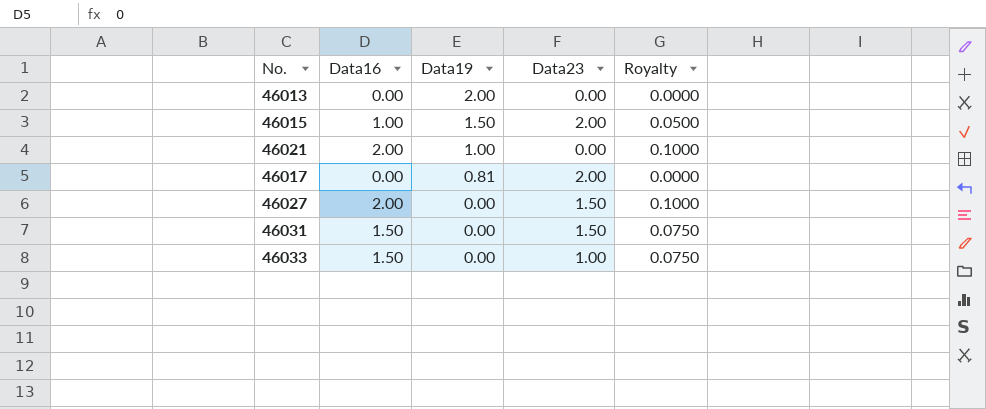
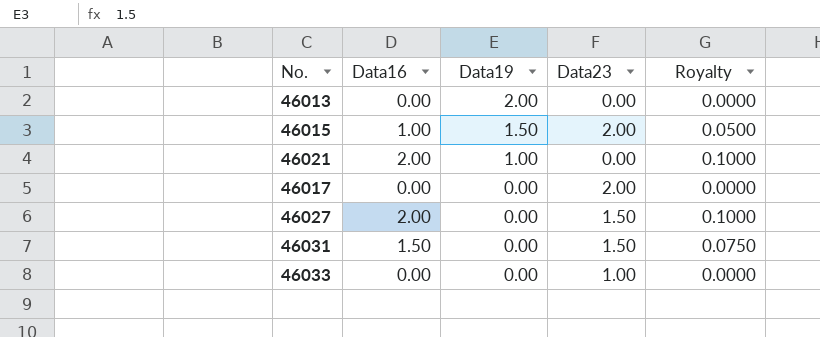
46017 | Data19: 0.81 -> 0.00
46033 | Data16: 1.50 -> 0.00
46033 | Royalty: 0.0750 -> 0.0000

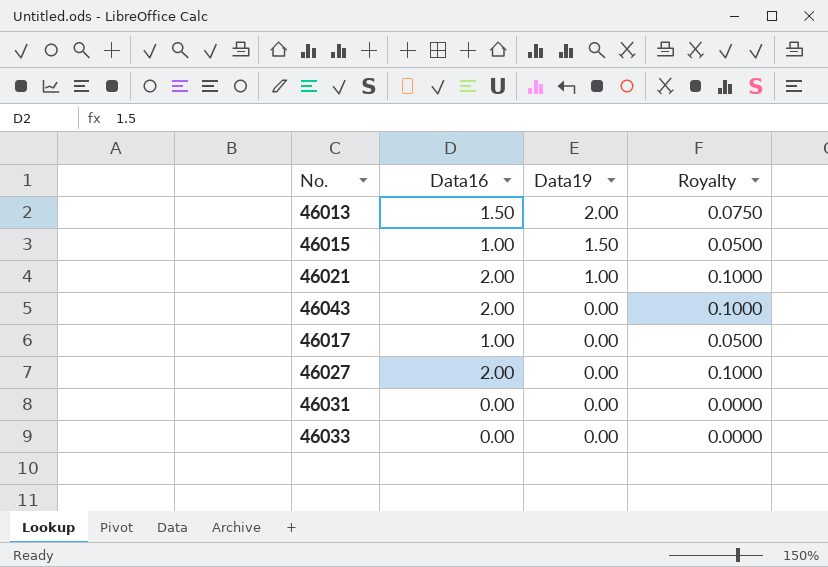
column Data23 | position: 4 -> none
46013 | Data16: 0.00 -> 1.50
46013 | Royalty: 0.0000 -> 0.0750
row 46043: none -> 2.00 | 0.00 | 0.1000
46017 | Data16: 0.00 -> 1.00
46017 | Royalty: 0.0000 -> 0.0500
46031 | Data16: 1.50 -> 0.00
46031 | Royalty: 0.0750 -> 0.0000

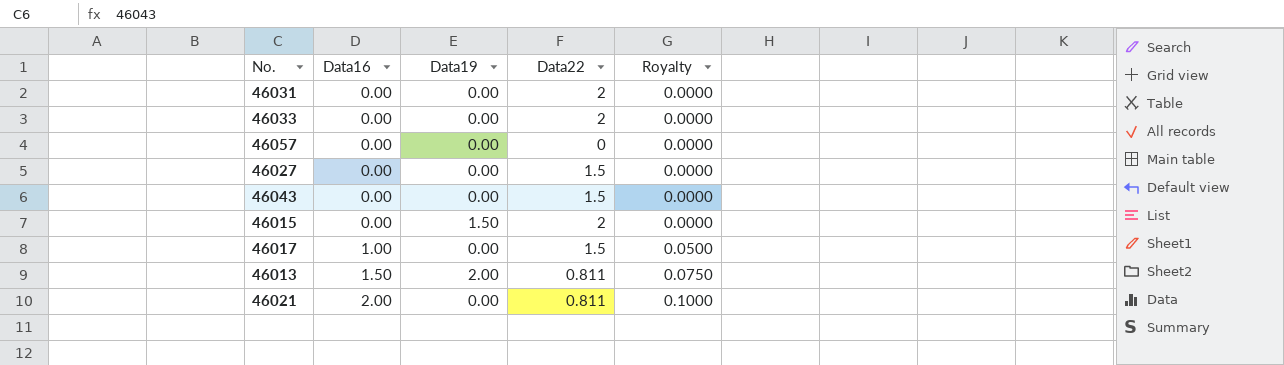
row order: Data19 descending -> Data16 ascending
column Data22 | position: none -> 4
row 46057: none -> 0.00 | 0.00 | 0 | 0.0000
46027 | Data16: 2.00 -> 0.00
46027 | Royalty: 0.1000 -> 0.0000
46043 | Data16: 2.00 -> 0.00
46043 | Royalty: 0.1000 -> 0.0000
46015 | Data16: 1.00 -> 0.00
46015 | Royalty: 0.0500 -> 0.0000
46021 | Data19: 1.00 -> 0.00

